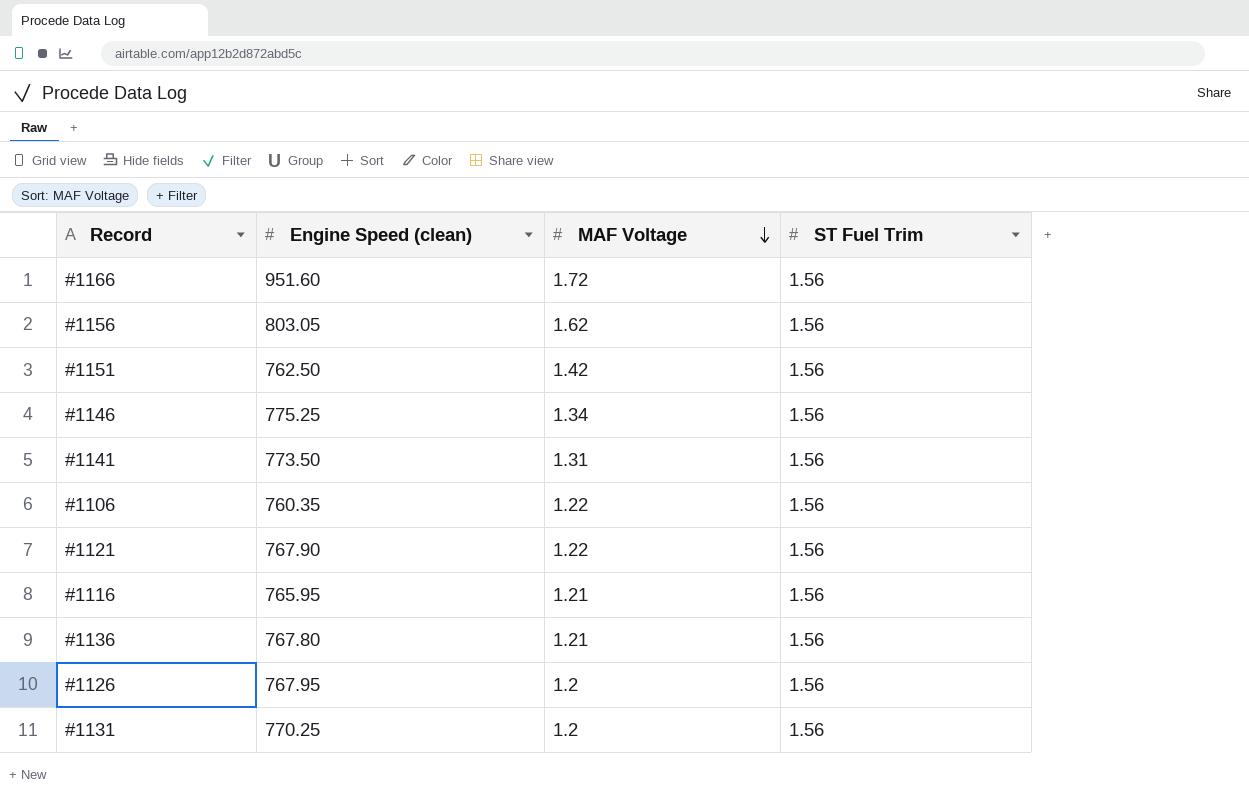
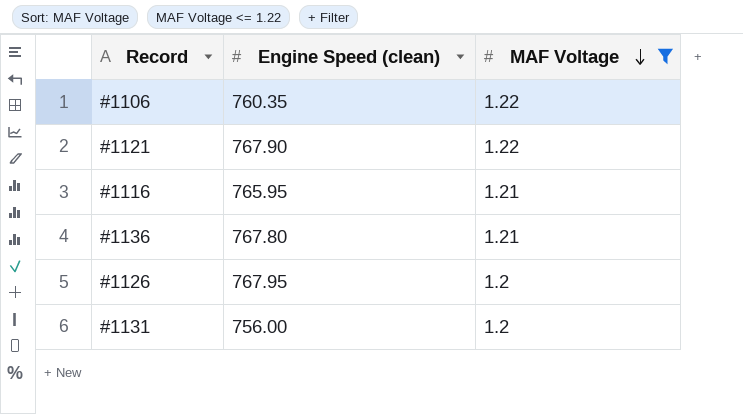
filter: none -> MAF Voltage <= 1.22
column ST Fuel Trim | position: 4 -> none
#1131 | Engine Speed (clean): 770.25 -> 756.00

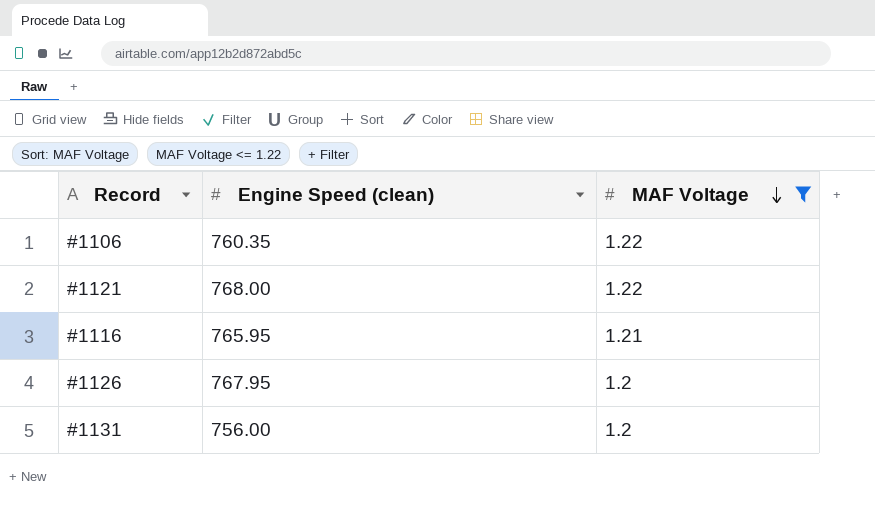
row #1136: 767.80 | 1.21 -> none
#1121 | Engine Speed (clean): 767.90 -> 768.00

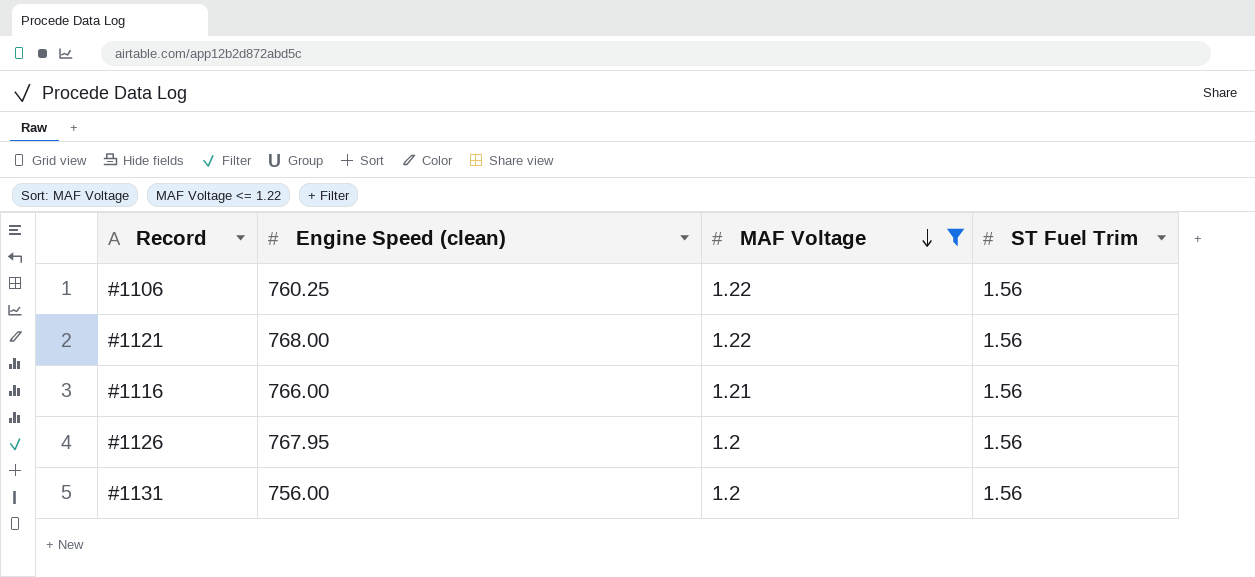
column ST Fuel Trim | position: none -> 4
#1106 | Engine Speed (clean): 760.35 -> 760.25
#1116 | Engine Speed (clean): 765.95 -> 766.00

